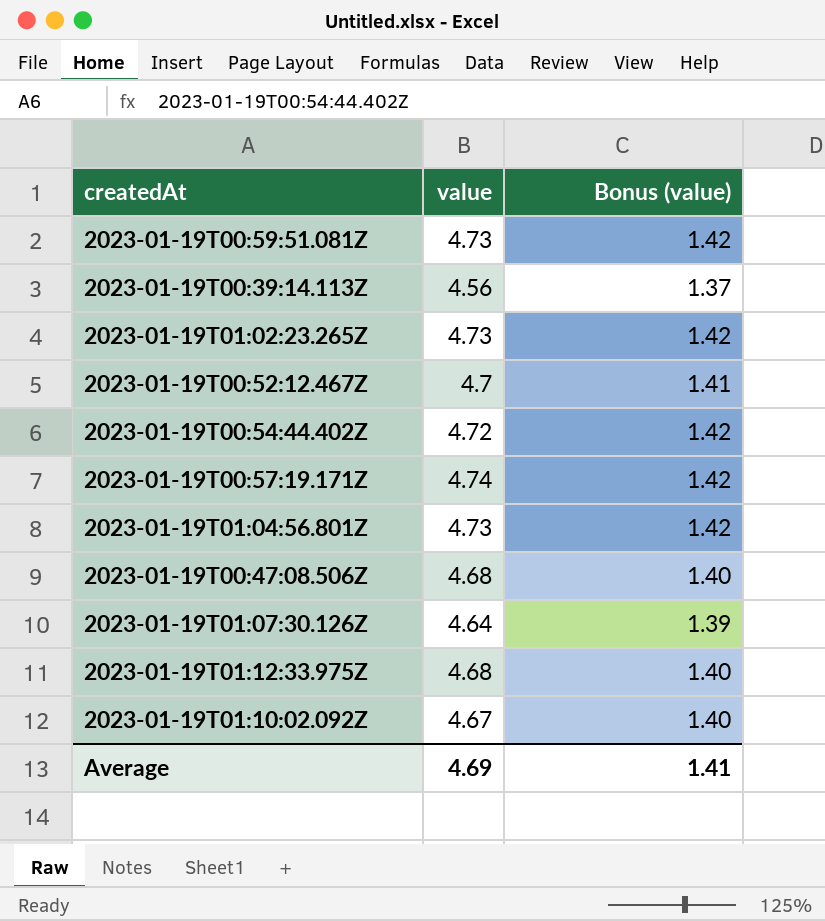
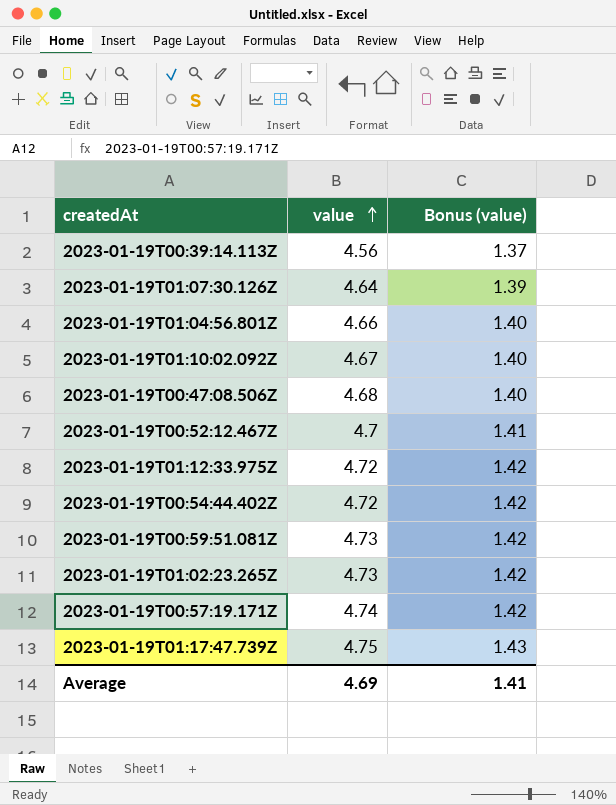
row order: none -> value ascending
2023-01-19T01:04:56.801Z | value: 4.73 -> 4.66
2023-01-19T01:04:56.801Z | Bonus (value): 1.42 -> 1.40
2023-01-19T01:12:33.975Z | value: 4.68 -> 4.72
2023-01-19T01:12:33.975Z | Bonus (value): 1.40 -> 1.42
row 2023-01-19T01:17:47.739Z: none -> 4.75 | 1.43

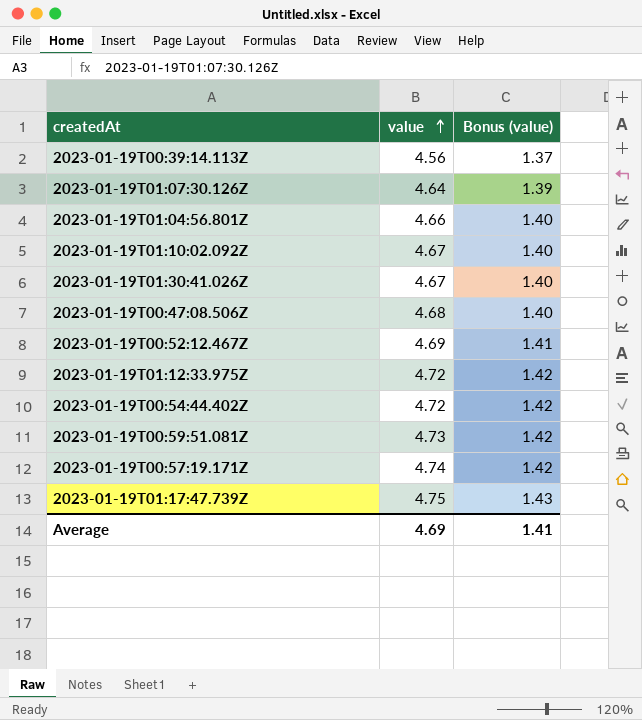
row 2023-01-19T01:02:23.265Z: 4.73 | 1.42 -> none
row 2023-01-19T01:30:41.026Z: none -> 4.67 | 1.40
2023-01-19T00:52:12.467Z | value: 4.7 -> 4.69

